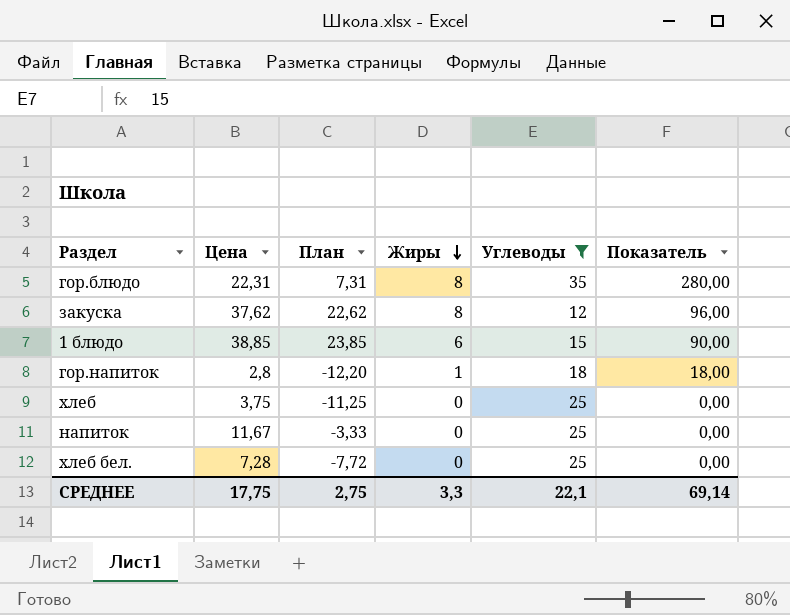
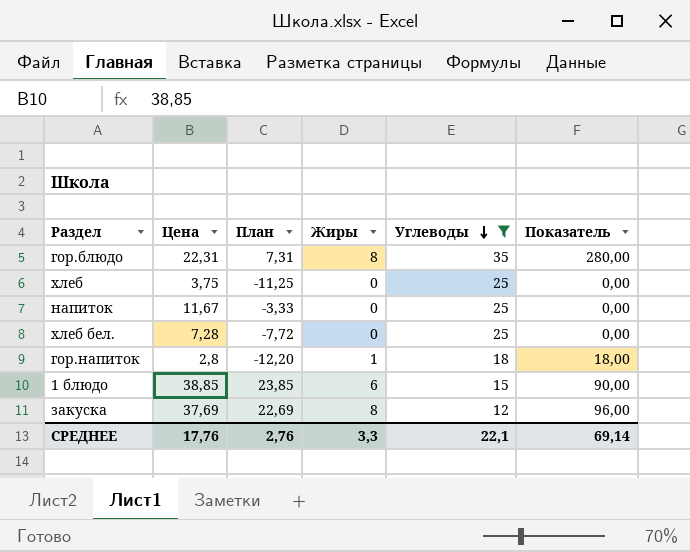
row order: Жиры descending -> Углеводы descending
закуска | Цена: 37,62 -> 37,69
закуска | План: 22,62 -> 22,69
СРЕДНЕЕ | Цена: 17,75 -> 17,76
СРЕДНЕЕ | План: 2,75 -> 2,76

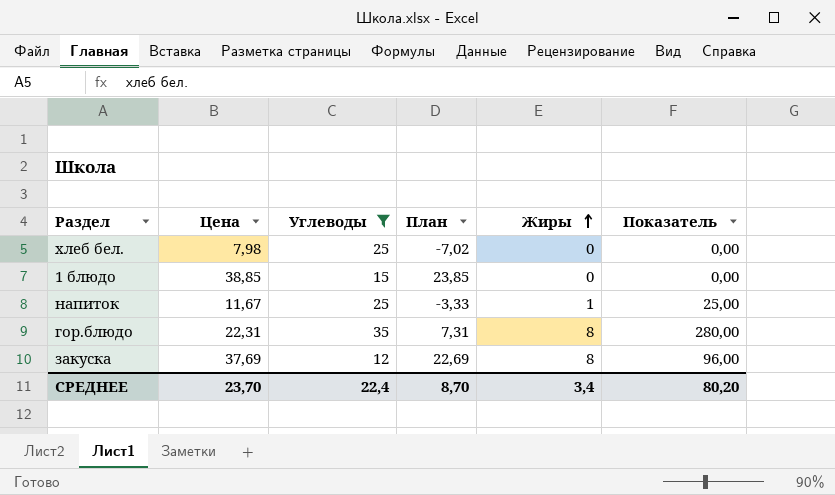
row order: Углеводы descending -> Жиры ascending
column Углеводы | position: 5 -> 3
row хлеб: 3,75 | -11,25 | 0 | 25 | 0,00 -> none
row гор.напиток: 2,8 | -12,20 | 1 | 18 | 18,00 -> none
хлеб бел. | Цена: 7,28 -> 7,98
хлеб бел. | План: -7,72 -> -7,02
1 блюдо | Жиры: 6 -> 0
1 блюдо | Показатель: 90,00 -> 0,00
напиток | Жиры: 0 -> 1
напиток | Показатель: 0,00 -> 25,00
СРЕДНЕЕ | Цена: 17,76 -> 23,70
СРЕДНЕЕ | Углеводы: 22,1 -> 22,4
СРЕДНЕЕ | План: 2,76 -> 8,70
СРЕДНЕЕ | Жиры: 3,3 -> 3,4
СРЕДНЕЕ | Показатель: 69,14 -> 80,20

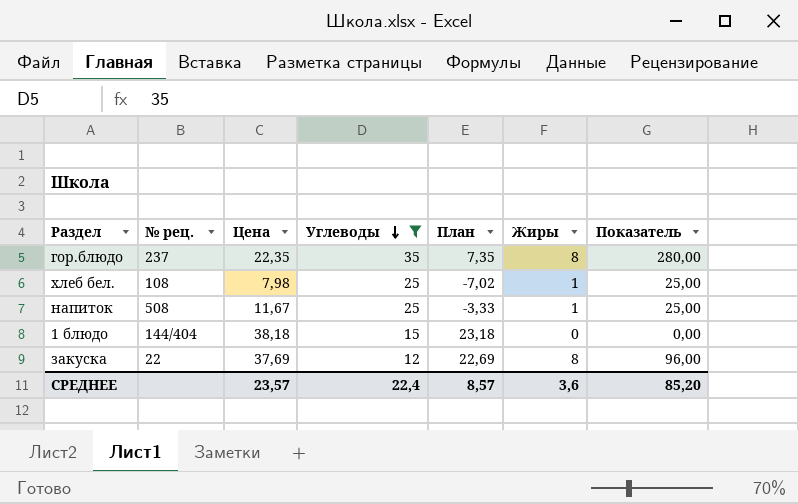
row order: Жиры ascending -> Углеводы descending
column № рец. | position: none -> 2
гор.блюдо | Цена: 22,31 -> 22,35
гор.блюдо | План: 7,31 -> 7,35
хлеб бел. | Жиры: 0 -> 1
хлеб бел. | Показатель: 0,00 -> 25,00
1 блюдо | Цена: 38,85 -> 38,18
1 блюдо | План: 23,85 -> 23,18
СРЕДНЕЕ | Цена: 23,70 -> 23,57
СРЕДНЕЕ | План: 8,70 -> 8,57
СРЕДНЕЕ | Жиры: 3,4 -> 3,6
СРЕДНЕЕ | Показатель: 80,20 -> 85,20

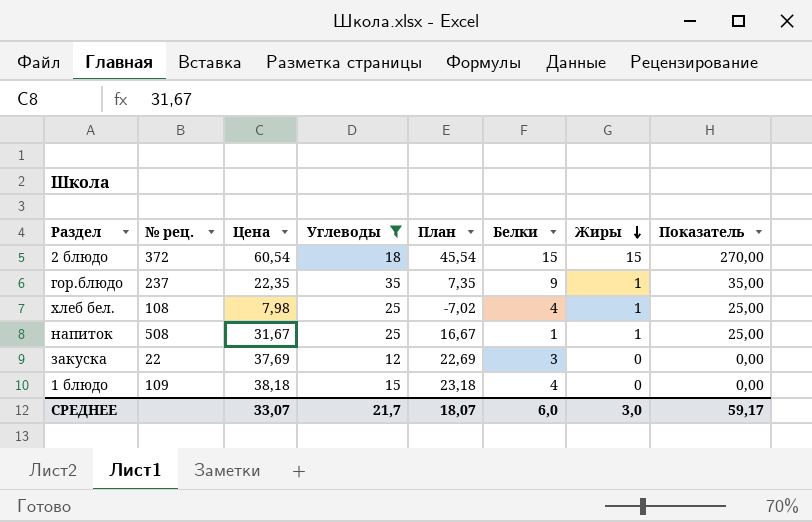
row order: Углеводы descending -> Жиры descending
column Белки | position: none -> 6
row 2 блюдо: none -> 372 | 60,54 | 18 | 45,54 | 15 | 15 | 270,00
гор.блюдо | Жиры: 8 -> 1
гор.блюдо | Показатель: 280,00 -> 35,00
напиток | Цена: 11,67 -> 31,67
напиток | План: -3,33 -> 16,67
закуска | Жиры: 8 -> 0
закуска | Показатель: 96,00 -> 0,00
1 блюдо | № рец.: 144/404 -> 109
СРЕДНЕЕ | Цена: 23,57 -> 33,07
СРЕДНЕЕ | Углеводы: 22,4 -> 21,7
СРЕДНЕЕ | План: 8,57 -> 18,07
СРЕДНЕЕ | Жиры: 3,6 -> 3,0
СРЕДНЕЕ | Показатель: 85,20 -> 59,17

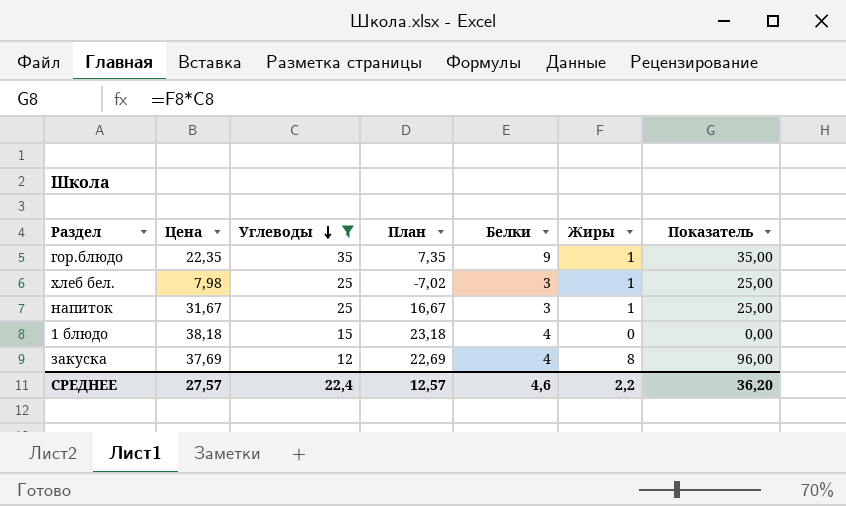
row order: Жиры descending -> Углеводы descending
column № рец. | position: 2 -> none
row 2 блюдо: 372 | 60,54 | 18 | 45,54 | 15 | 15 | 270,00 -> none
хлеб бел. | Белки: 4 -> 3
напиток | Белки: 1 -> 3
закуска | Белки: 3 -> 4
закуска | Жиры: 0 -> 8
закуска | Показатель: 0,00 -> 96,00
СРЕДНЕЕ | Цена: 33,07 -> 27,57
СРЕДНЕЕ | Углеводы: 21,7 -> 22,4
СРЕДНЕЕ | План: 18,07 -> 12,57
СРЕДНЕЕ | Белки: 6,0 -> 4,6
СРЕДНЕЕ | Жиры: 3,0 -> 2,2
СРЕДНЕЕ | Показатель: 59,17 -> 36,20

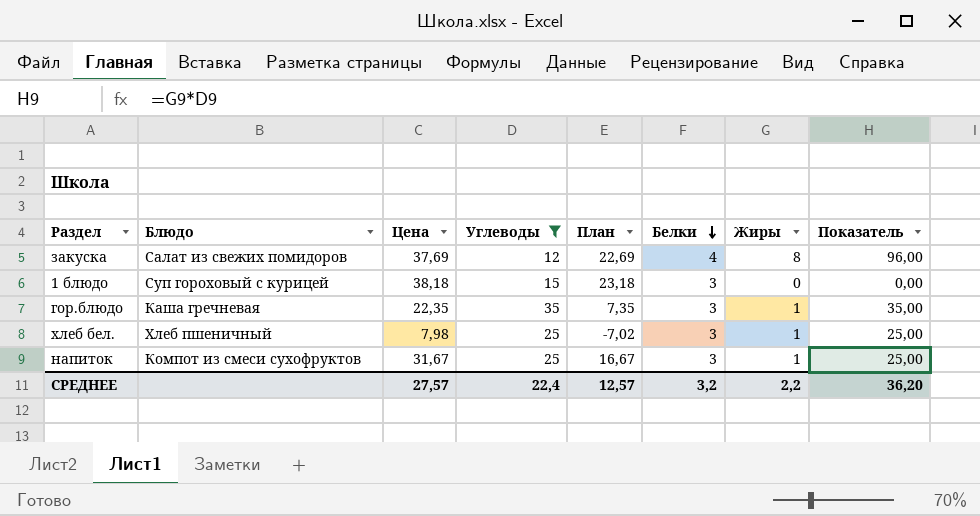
row order: Углеводы descending -> Белки descending
column Блюдо | position: none -> 2
1 блюдо | Белки: 4 -> 3
гор.блюдо | Белки: 9 -> 3
СРЕДНЕЕ | Белки: 4,6 -> 3,2

